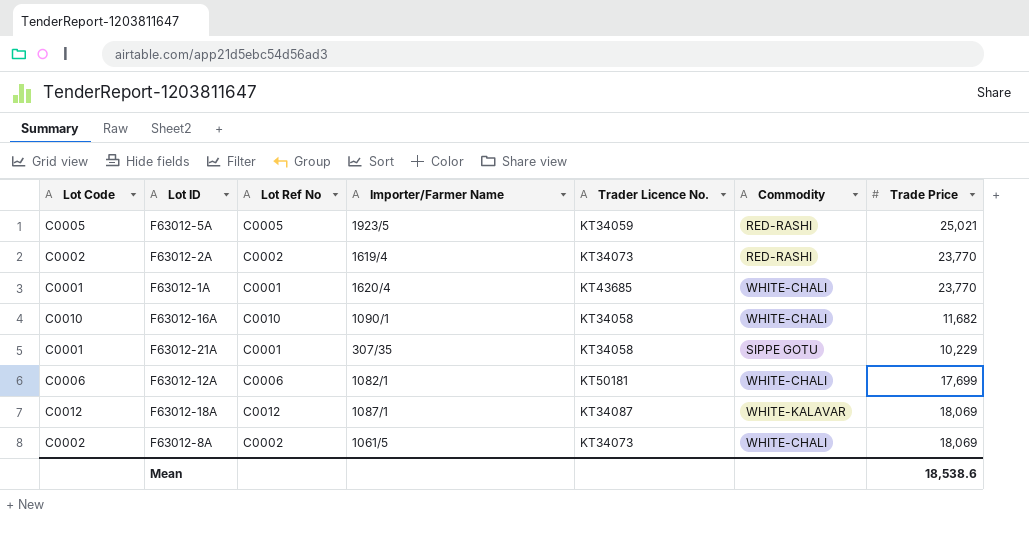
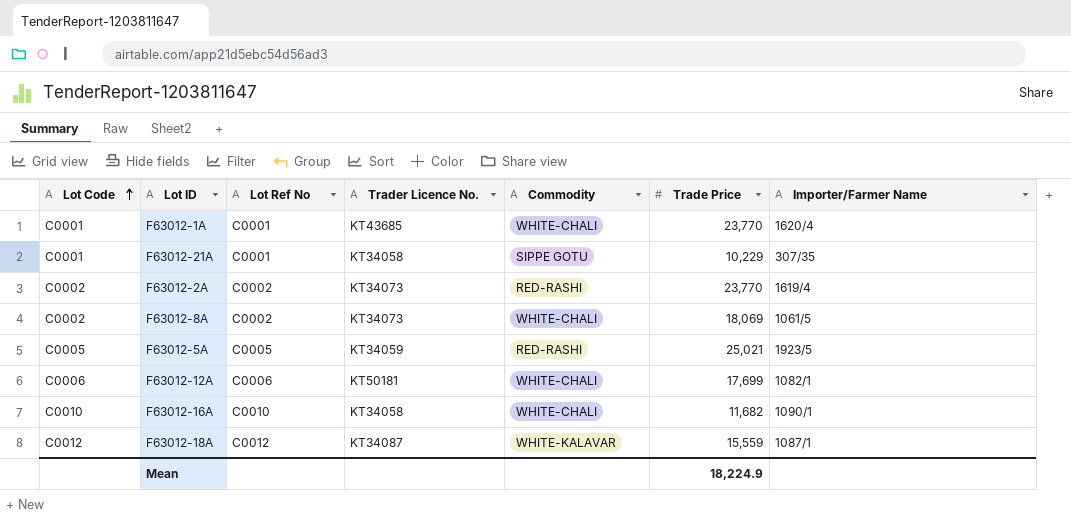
row order: none -> Lot Code ascending
column Importer/Farmer Name | position: 4 -> 7
F63012-18A | Trade Price: 18,069 -> 15,559
Mean | Trade Price: 18,538.6 -> 18,224.9

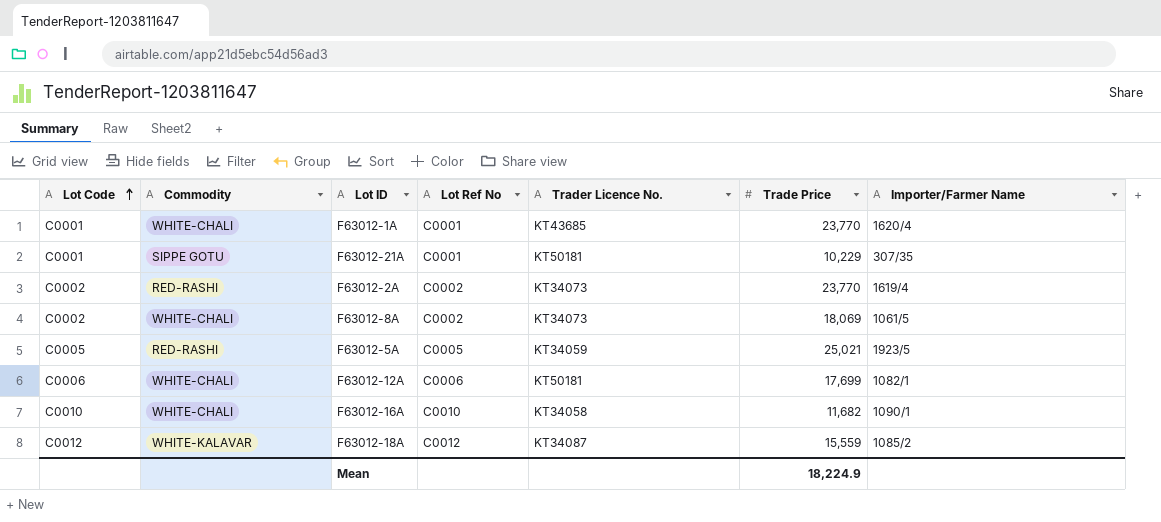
column Commodity | position: 5 -> 2
F63012-21A | Trader Licence No.: KT34058 -> KT50181
F63012-18A | Importer/Farmer Name: 1087/1 -> 1085/2

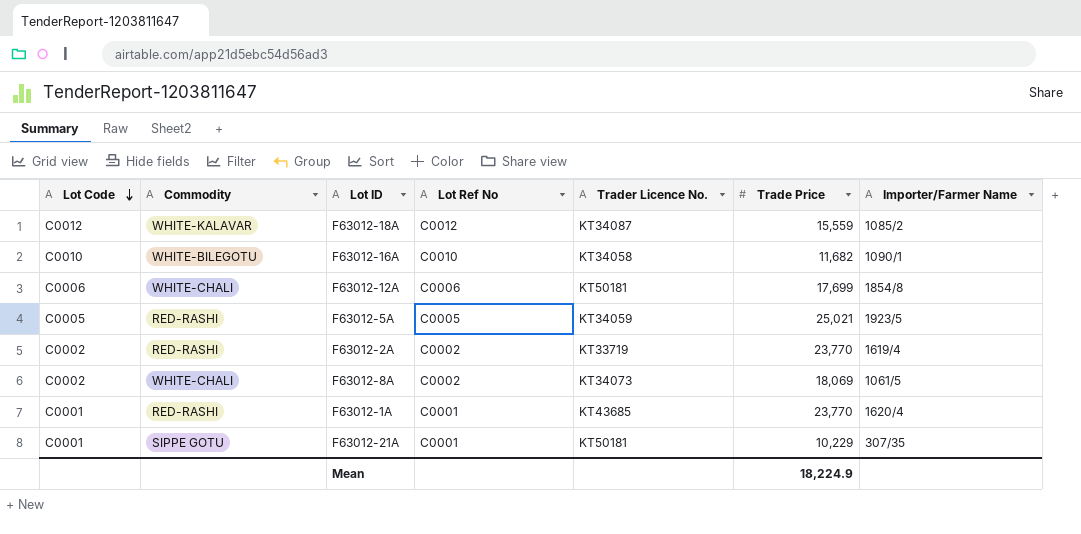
row order: Lot Code ascending -> Lot Code descending
F63012-16A | Commodity: WHITE-CHALI -> WHITE-BILEGOTU
F63012-12A | Importer/Farmer Name: 1082/1 -> 1854/8
F63012-2A | Trader Licence No.: KT34073 -> KT33719
F63012-1A | Commodity: WHITE-CHALI -> RED-RASHI

